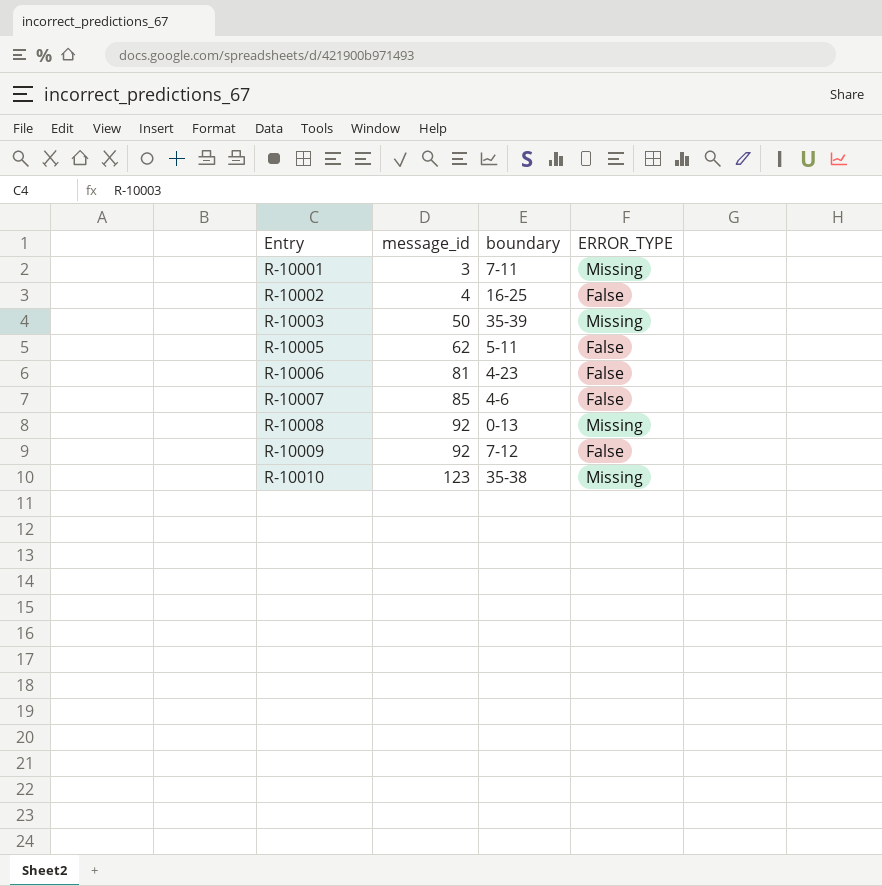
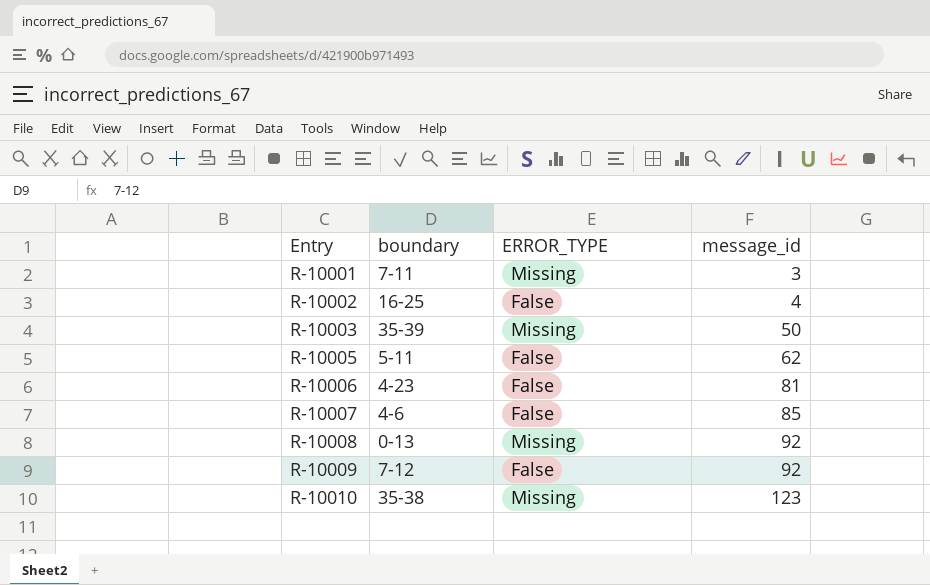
column message_id | position: 2 -> 4

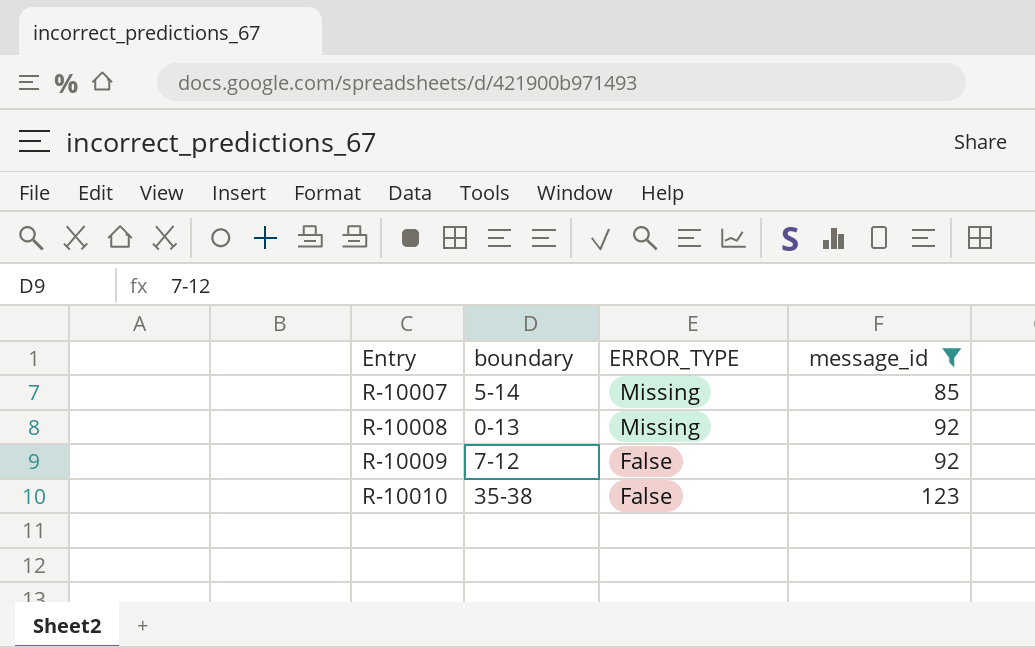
filter: none -> message_id >= 85
R-10007 | boundary: 4-6 -> 5-14
R-10007 | ERROR_TYPE: False -> Missing
R-10010 | ERROR_TYPE: Missing -> False

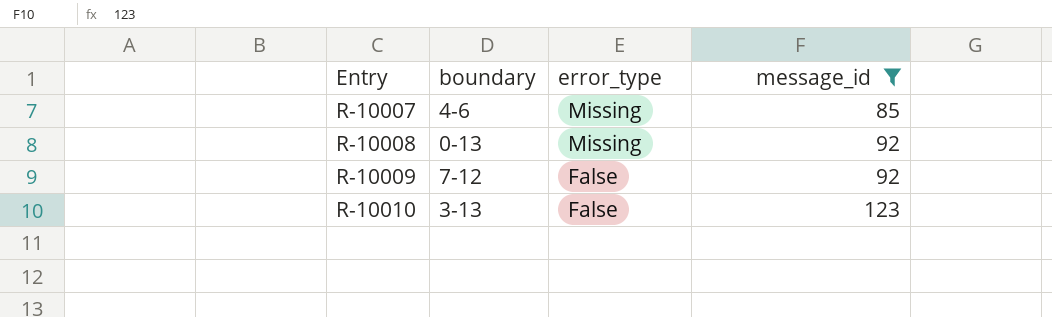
column name: ERROR_TYPE -> error_type
R-10007 | boundary: 5-14 -> 4-6
R-10010 | boundary: 35-38 -> 3-13

